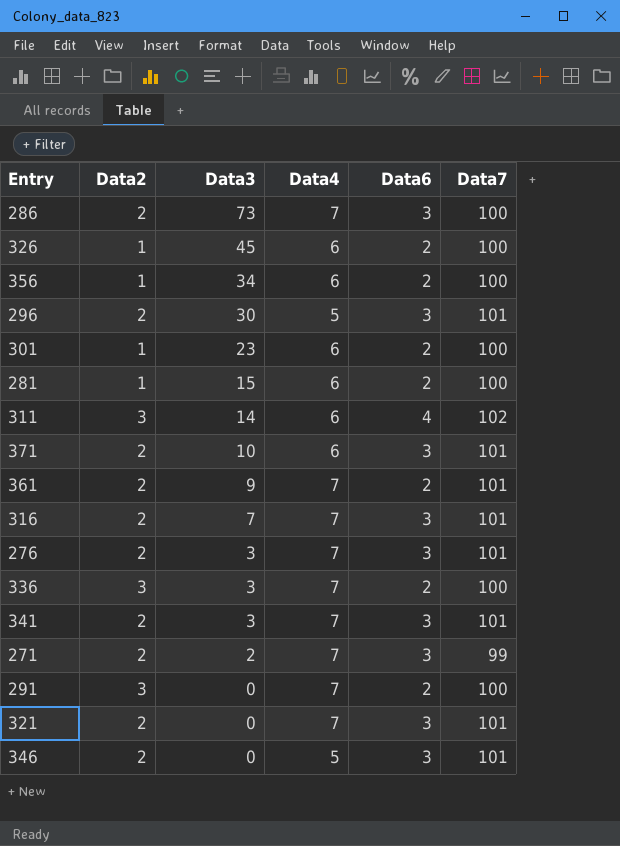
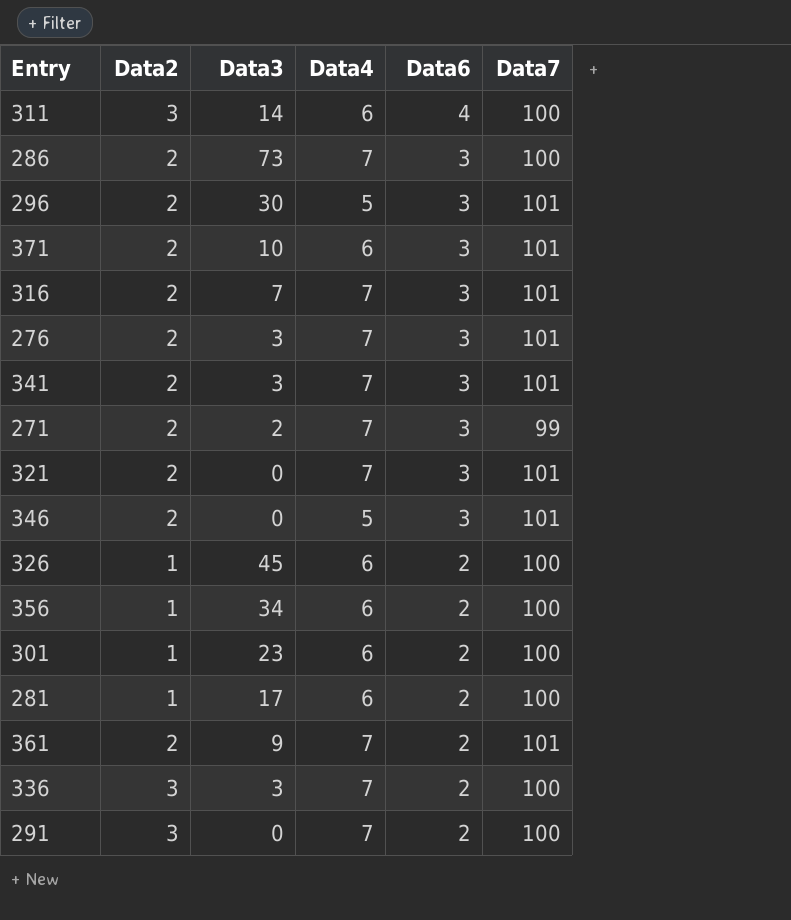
row order: Data3 descending -> Data6 descending
311 | Data7: 102 -> 100
281 | Data3: 15 -> 17

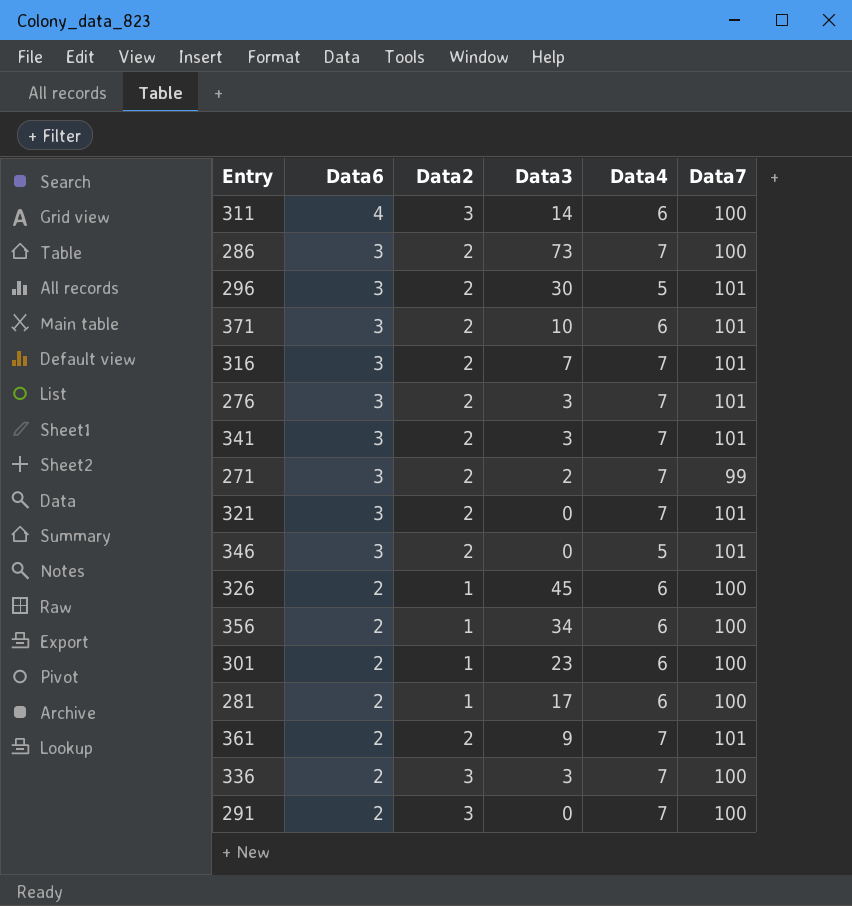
column Data6 | position: 5 -> 2

